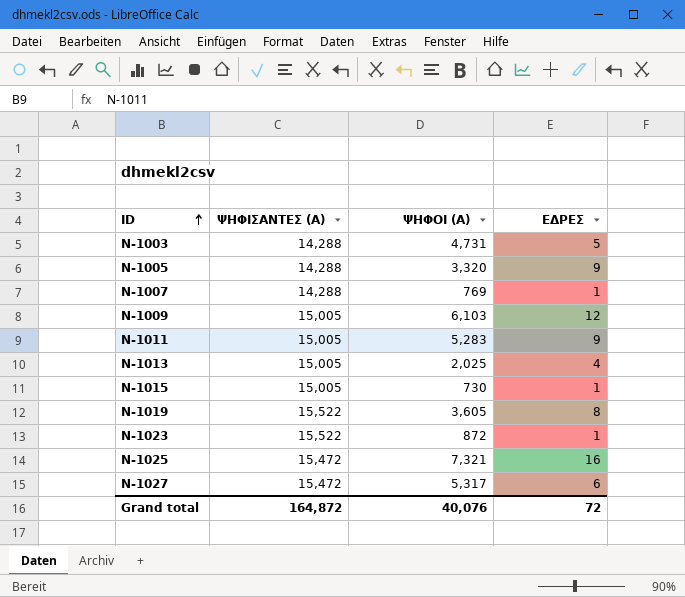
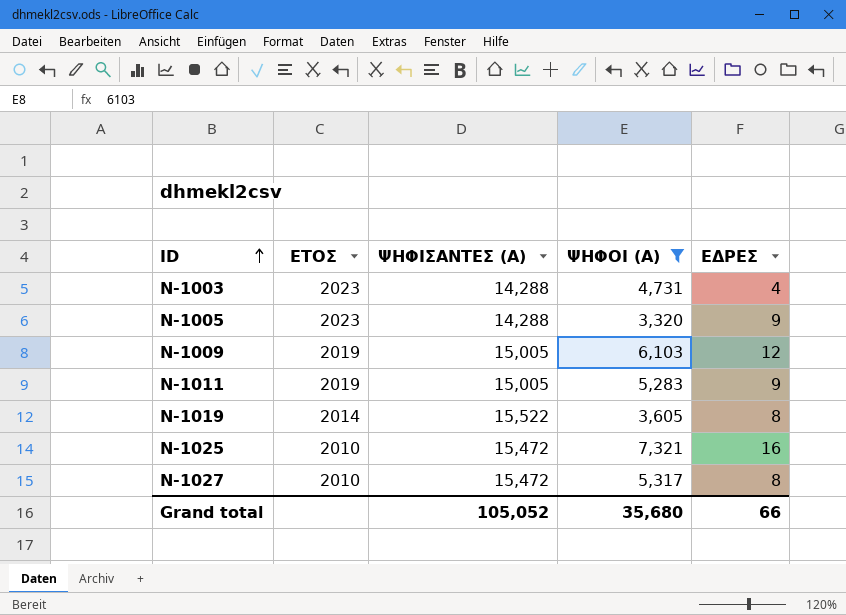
filter: none -> ΨΗΦΟΙ (Α) >= 3,320
column ΕΤΟΣ | position: none -> 2
N-1003 | ΕΔΡΕΣ: 5 -> 4
N-1027 | ΕΔΡΕΣ: 6 -> 8
Grand total | ΨΗΦΙΣΑΝΤΕΣ (Α): 164,872 -> 105,052
Grand total | ΨΗΦΟΙ (Α): 40,076 -> 35,680
Grand total | ΕΔΡΕΣ: 72 -> 66

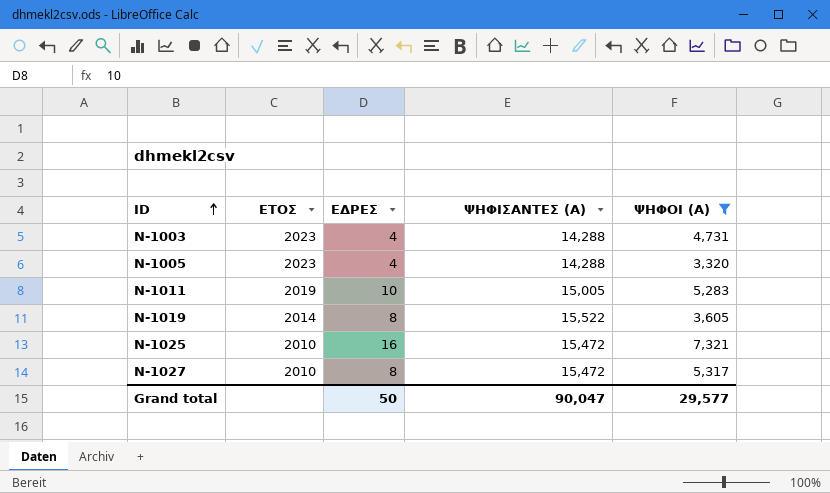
column ΕΔΡΕΣ | position: 5 -> 3
row N-1009: 2019 | 15,005 | 6,103 | 12 -> none
N-1005 | ΕΔΡΕΣ: 9 -> 4
N-1011 | ΕΔΡΕΣ: 9 -> 10
Grand total | ΕΔΡΕΣ: 66 -> 50
Grand total | ΨΗΦΙΣΑΝΤΕΣ (Α): 105,052 -> 90,047
Grand total | ΨΗΦΟΙ (Α): 35,680 -> 29,577

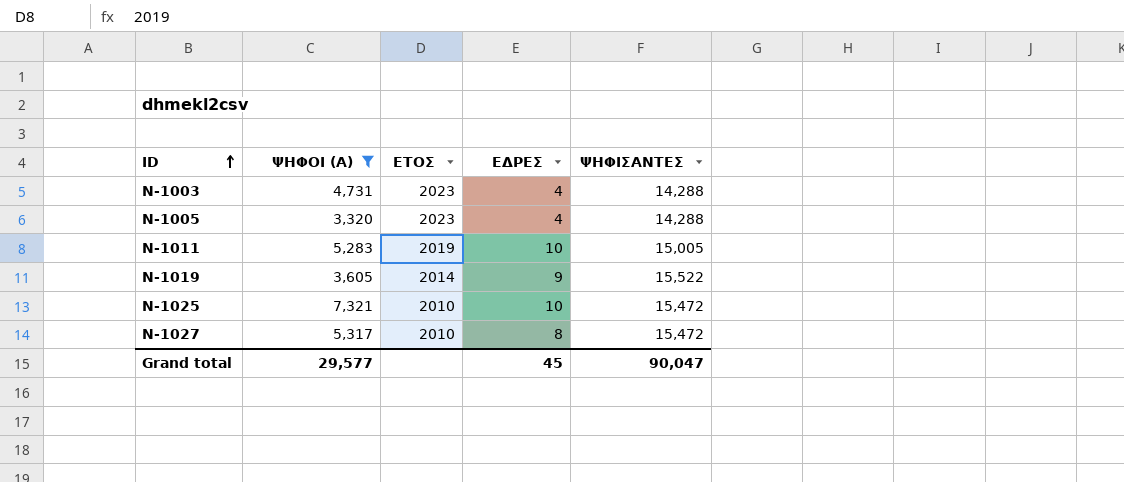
column ΨΗΦΟΙ (Α) | position: 5 -> 2
column name: ΨΗΦΙΣΑΝΤΕΣ (Α) -> ΨΗΦΙΣΑΝΤΕΣ
N-1019 | ΕΔΡΕΣ: 8 -> 9
N-1025 | ΕΔΡΕΣ: 16 -> 10
Grand total | ΕΔΡΕΣ: 50 -> 45

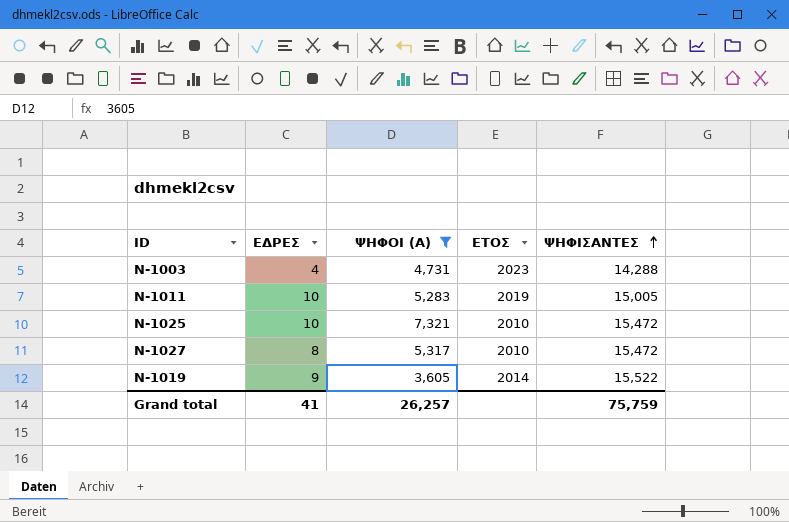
row order: ID ascending -> ΨΗΦΙΣΑΝΤΕΣ ascending
column ΕΔΡΕΣ | position: 4 -> 2
row N-1005: 3,320 | 2023 | 4 | 14,288 -> none
Grand total | ΕΔΡΕΣ: 45 -> 41
Grand total | ΨΗΦΟΙ (Α): 29,577 -> 26,257
Grand total | ΨΗΦΙΣΑΝΤΕΣ: 90,047 -> 75,759

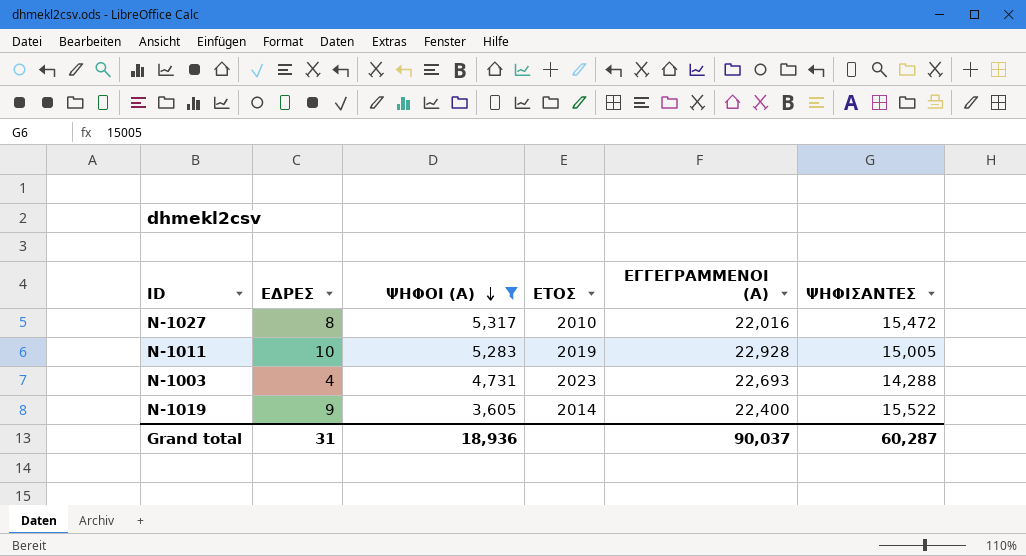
row order: ΨΗΦΙΣΑΝΤΕΣ ascending -> ΨΗΦΟΙ (Α) descending
column ΕΓΓΕΓΡΑΜΜΕΝΟΙ (Α) | position: none -> 5
row N-1025: 10 | 7,321 | 2010 | 15,472 -> none
Grand total | ΕΔΡΕΣ: 41 -> 31
Grand total | ΨΗΦΟΙ (Α): 26,257 -> 18,936
Grand total | ΨΗΦΙΣΑΝΤΕΣ: 75,759 -> 60,287

